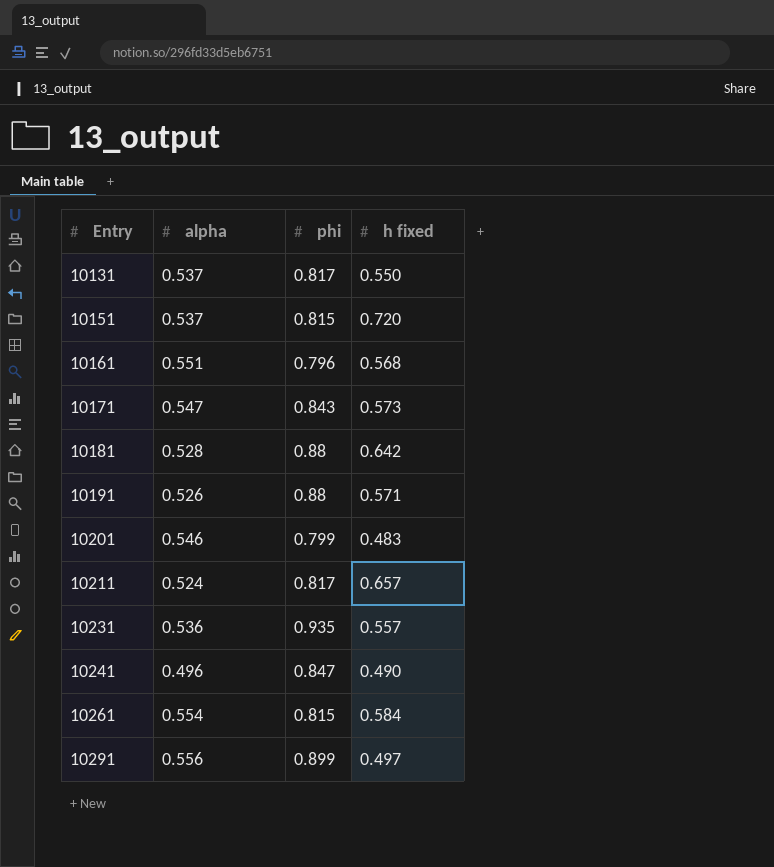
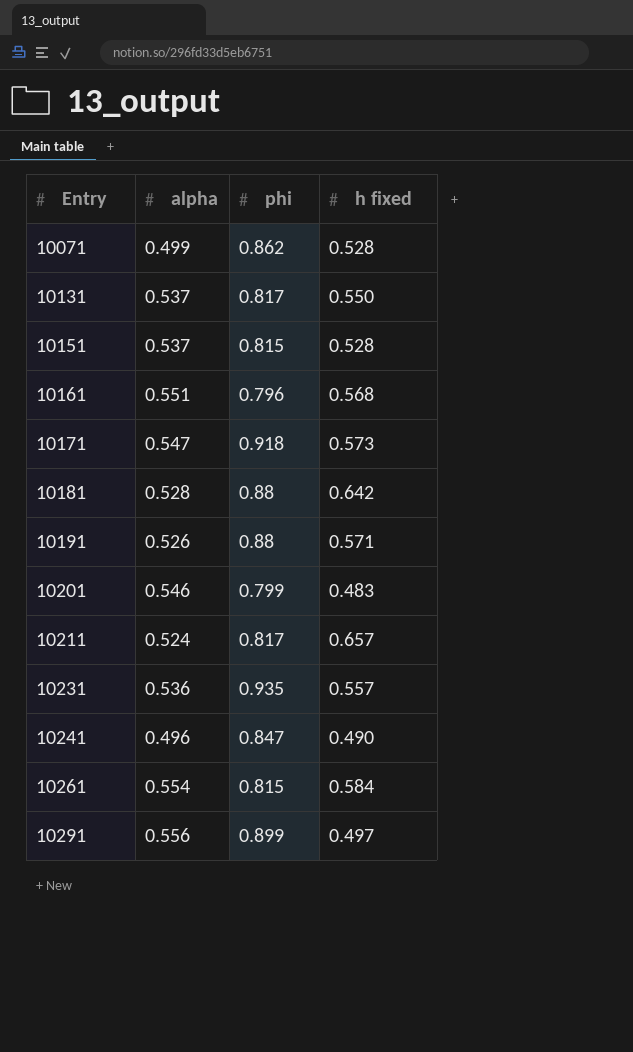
row 10071: none -> 0.499 | 0.862 | 0.528
10151 | h fixed: 0.720 -> 0.528
10171 | phi: 0.843 -> 0.918

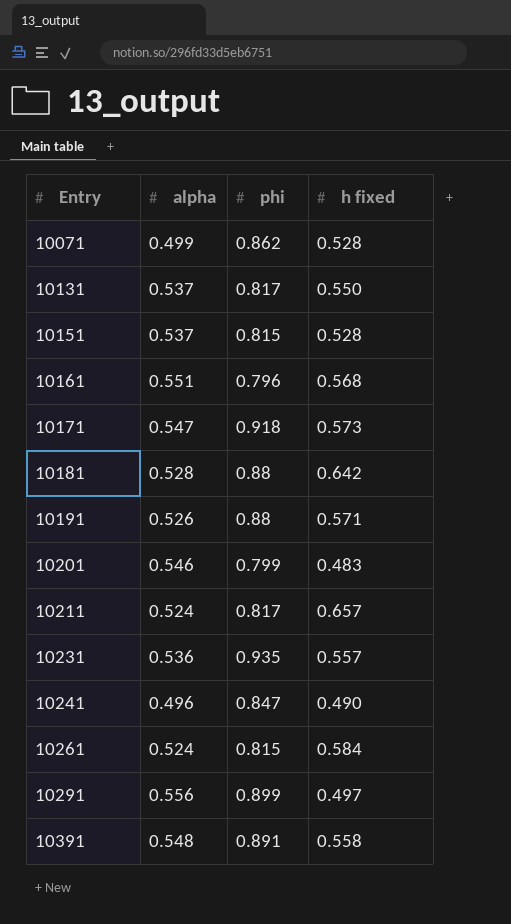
10261 | alpha: 0.554 -> 0.524
row 10391: none -> 0.548 | 0.891 | 0.558

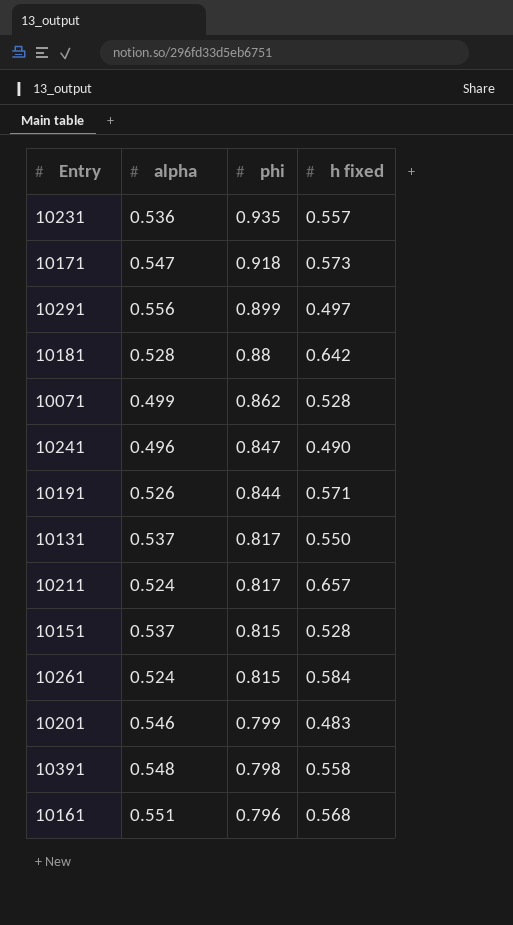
row order: Entry ascending -> phi descending
10191 | phi: 0.88 -> 0.844
10391 | phi: 0.891 -> 0.798

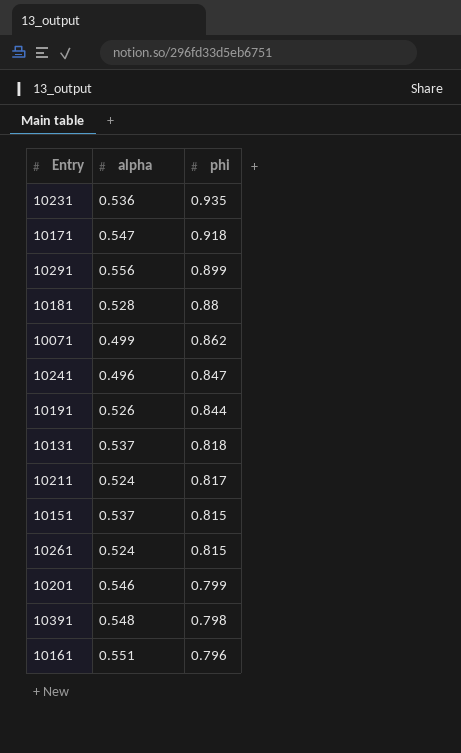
column h fixed | position: 4 -> none
10131 | phi: 0.817 -> 0.818

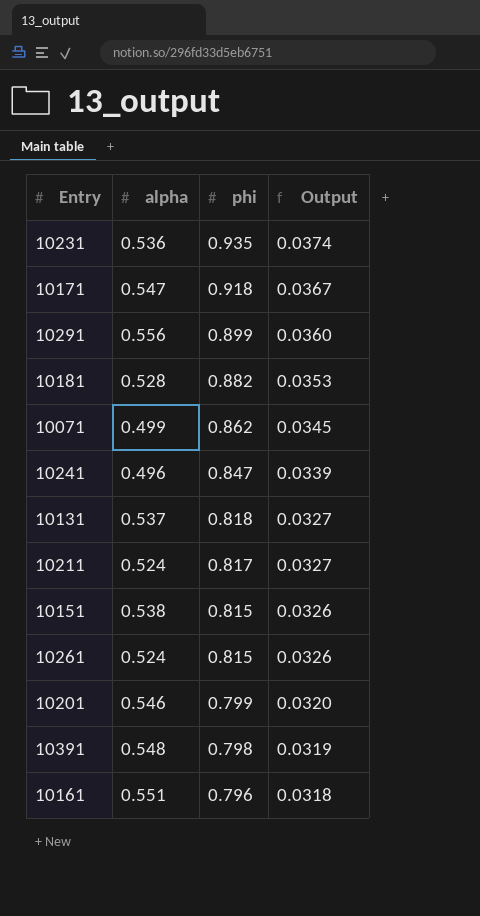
column Output | formula: none -> [phi] * 0.04
row 10191: 0.526 | 0.844 -> none
10181 | phi: 0.88 -> 0.882
10151 | alpha: 0.537 -> 0.538

